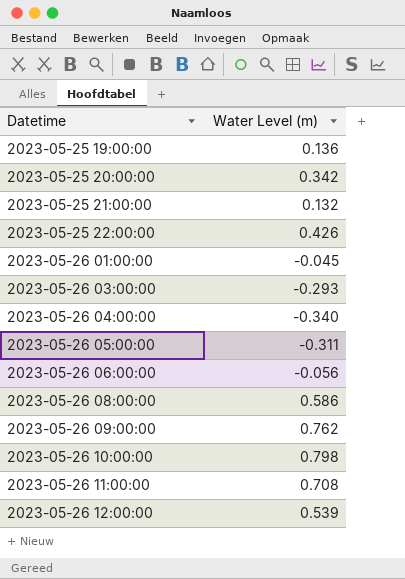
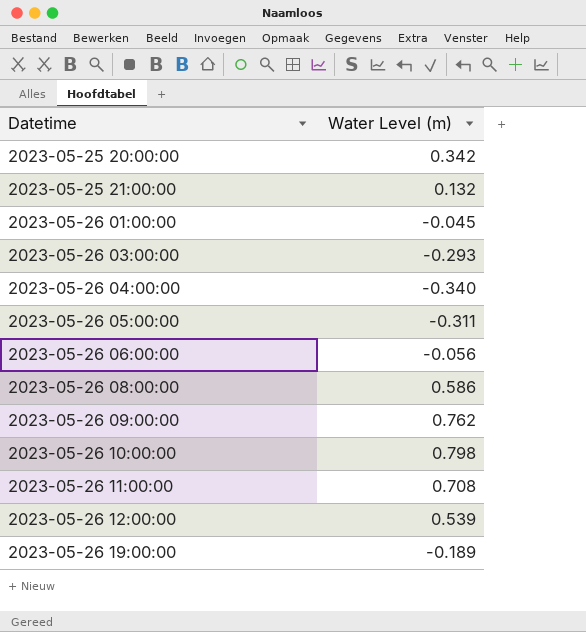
row 2023-05-25 19:00:00: 0.136 -> none
row 2023-05-25 22:00:00: 0.426 -> none
row 2023-05-26 19:00:00: none -> -0.189

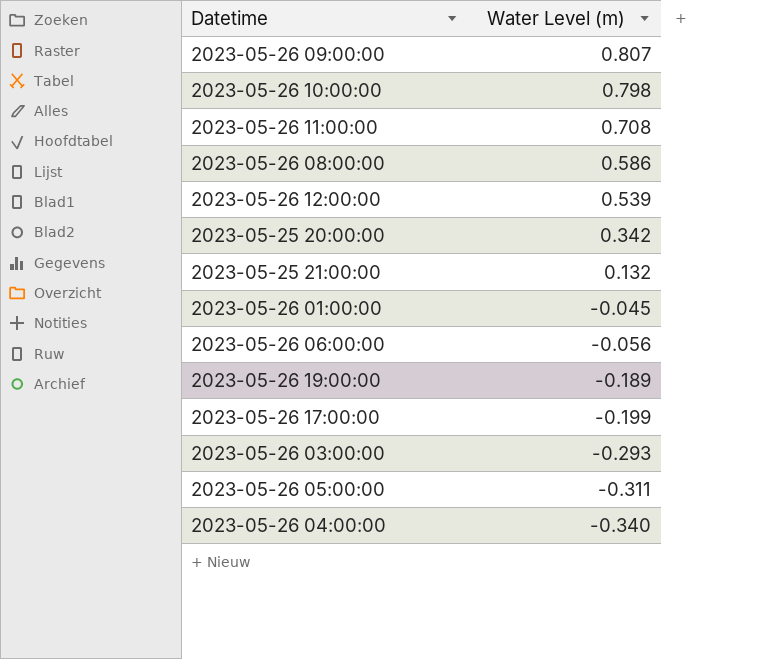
row order: Datetime ascending -> Water Level (m) descending
2023-05-26 09:00:00 | Water Level (m): 0.762 -> 0.807
row 2023-05-26 17:00:00: none -> -0.199

